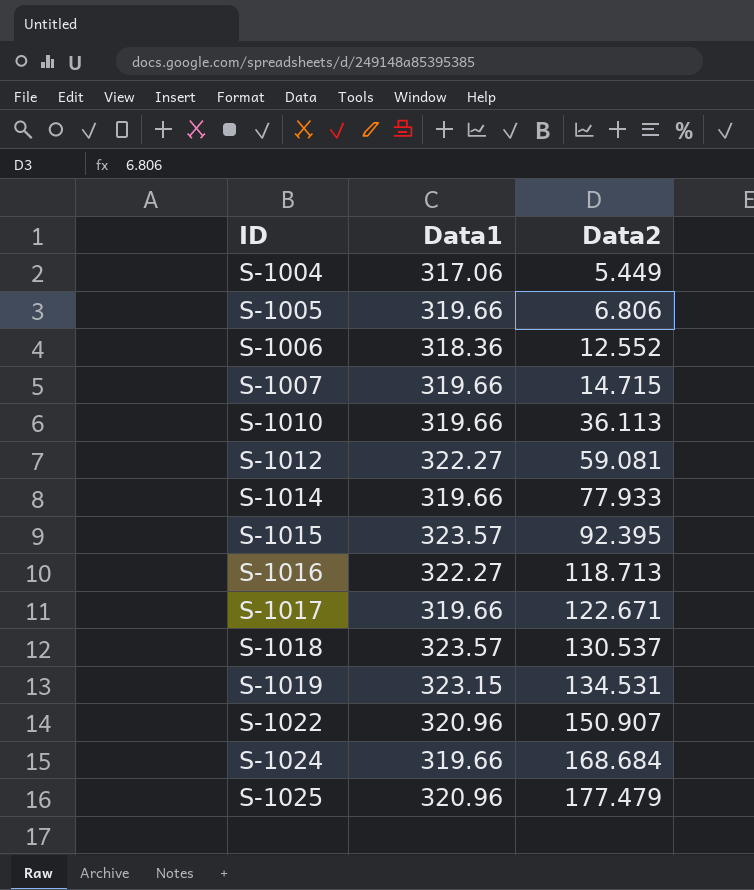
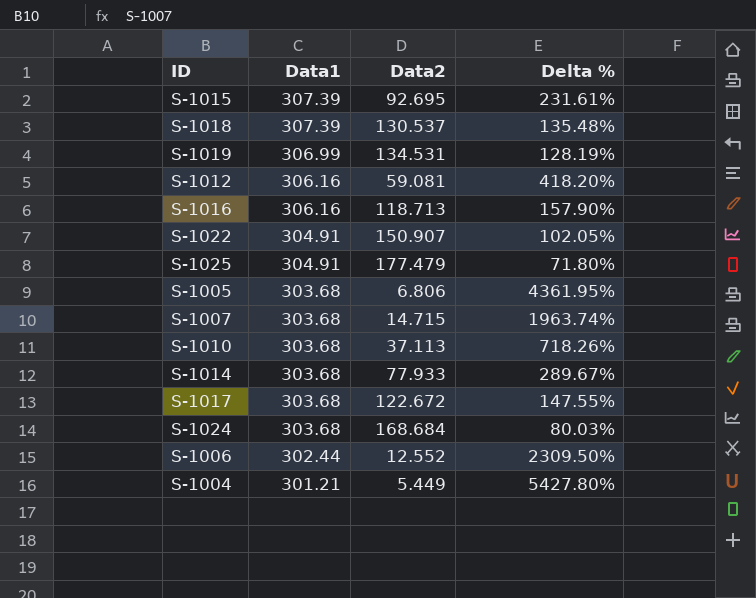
row order: ID ascending -> Data1 descending
column Delta % | formula: none -> ([Data1] - [Data2]) / [Data2]
S-1015 | Data1: 323.57 -> 307.39
S-1015 | Data2: 92.395 -> 92.695
S-1018 | Data1: 323.57 -> 307.39
S-1019 | Data1: 323.15 -> 306.99
S-1012 | Data1: 322.27 -> 306.16
S-1016 | Data1: 322.27 -> 306.16
S-1022 | Data1: 320.96 -> 304.91
S-1025 | Data1: 320.96 -> 304.91
S-1005 | Data1: 319.66 -> 303.68
S-1007 | Data1: 319.66 -> 303.68
S-1010 | Data1: 319.66 -> 303.68
S-1010 | Data2: 36.113 -> 37.113
S-1014 | Data1: 319.66 -> 303.68
S-1017 | Data1: 319.66 -> 303.68
S-1017 | Data2: 122.671 -> 122.672
S-1024 | Data1: 319.66 -> 303.68
S-1006 | Data1: 318.36 -> 302.44
S-1004 | Data1: 317.06 -> 301.21

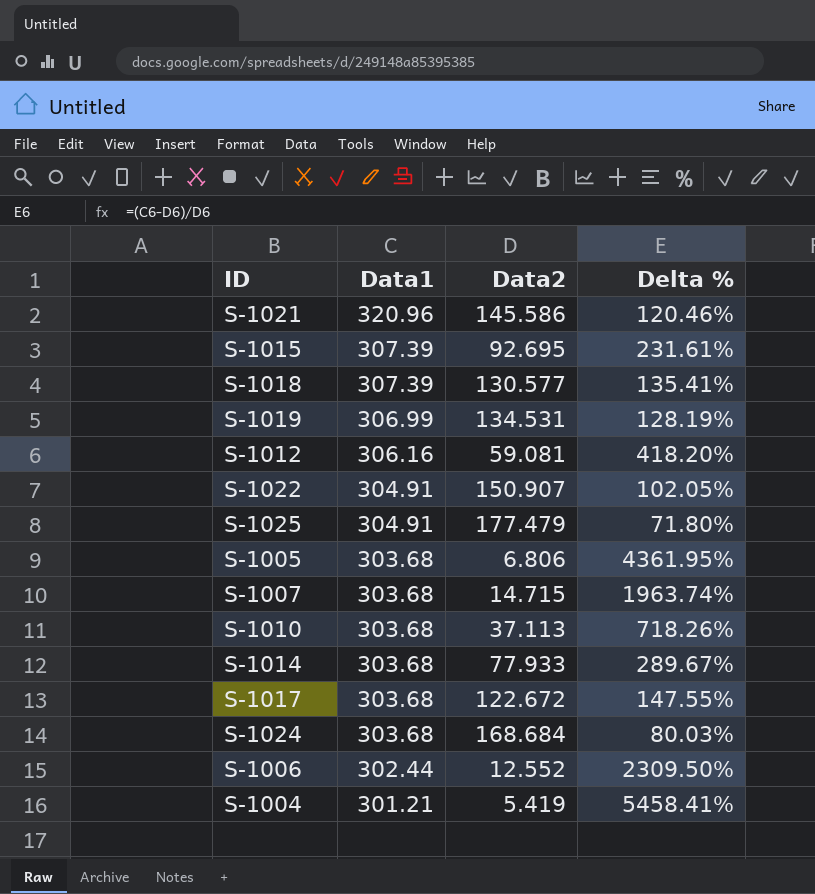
row S-1016: 306.16 | 118.713 | 157.90% -> none
row S-1021: none -> 320.96 | 145.586 | 120.46%
S-1018 | Data2: 130.537 -> 130.577
S-1018 | Delta %: 135.48% -> 135.41%
S-1004 | Data2: 5.449 -> 5.419
S-1004 | Delta %: 5427.80% -> 5458.41%

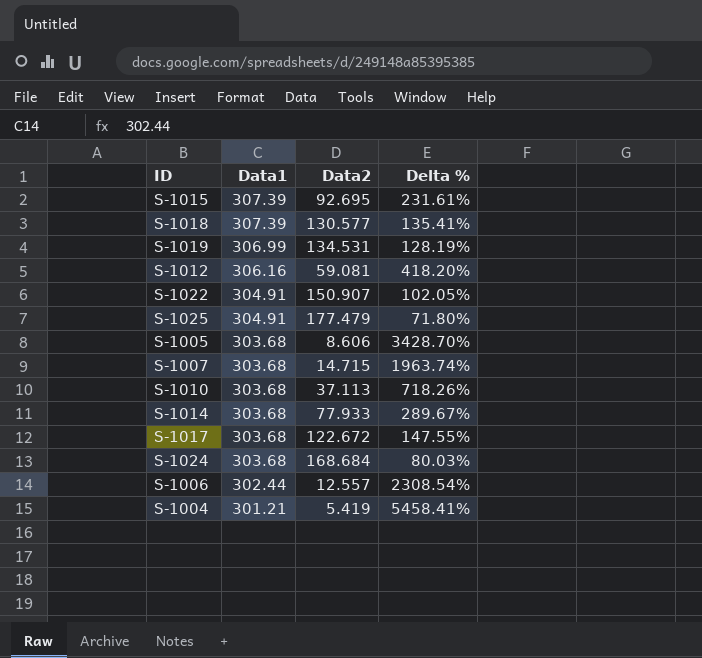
row S-1021: 320.96 | 145.586 | 120.46% -> none
S-1005 | Data2: 6.806 -> 8.606
S-1005 | Delta %: 4361.95% -> 3428.70%
S-1006 | Data2: 12.552 -> 12.557
S-1006 | Delta %: 2309.50% -> 2308.54%

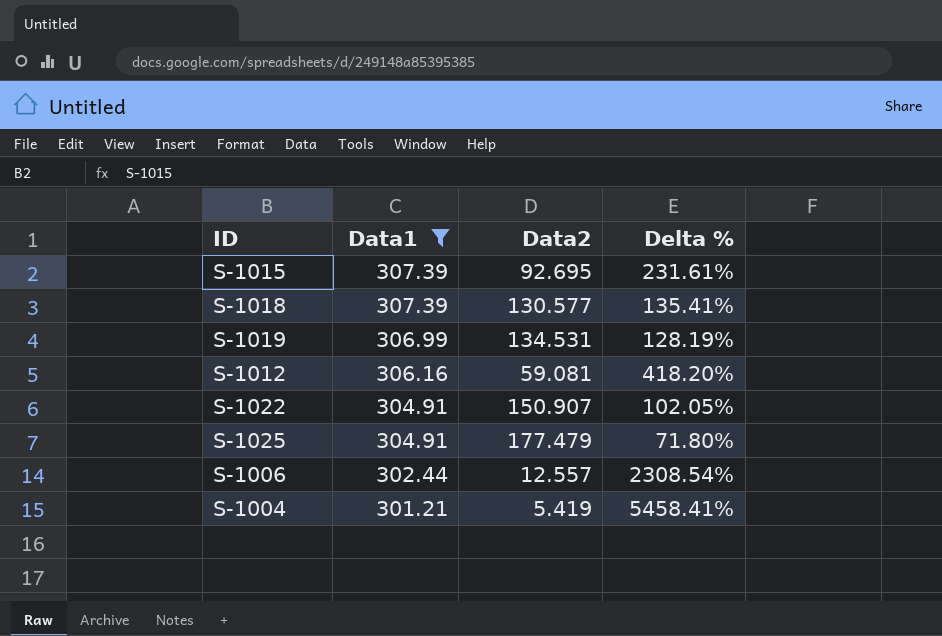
filter: none -> Data1 != 303.68

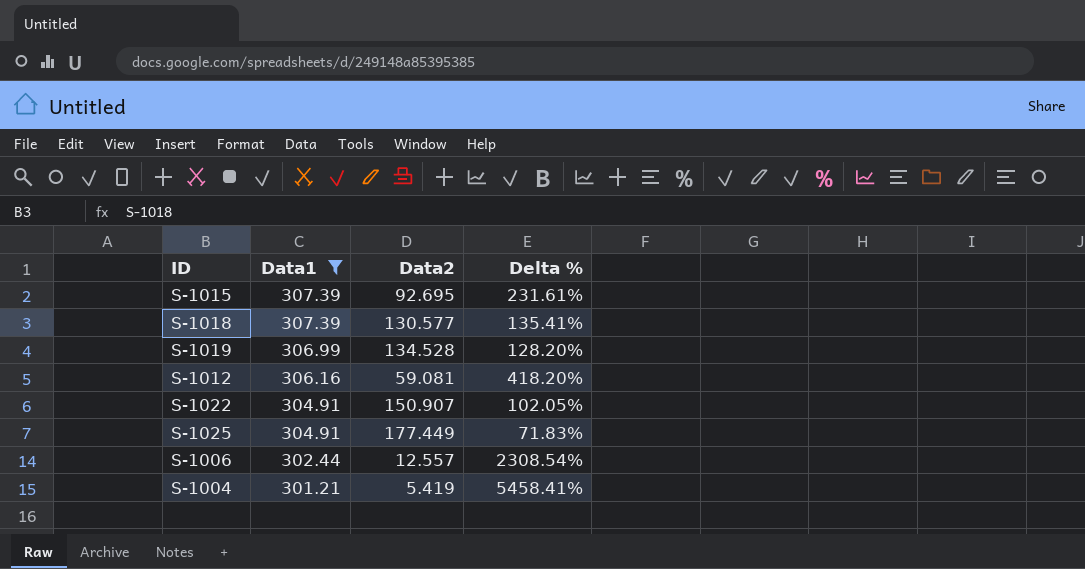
S-1019 | Data2: 134.531 -> 134.528
S-1019 | Delta %: 128.19% -> 128.20%
S-1025 | Data2: 177.479 -> 177.449
S-1025 | Delta %: 71.80% -> 71.83%

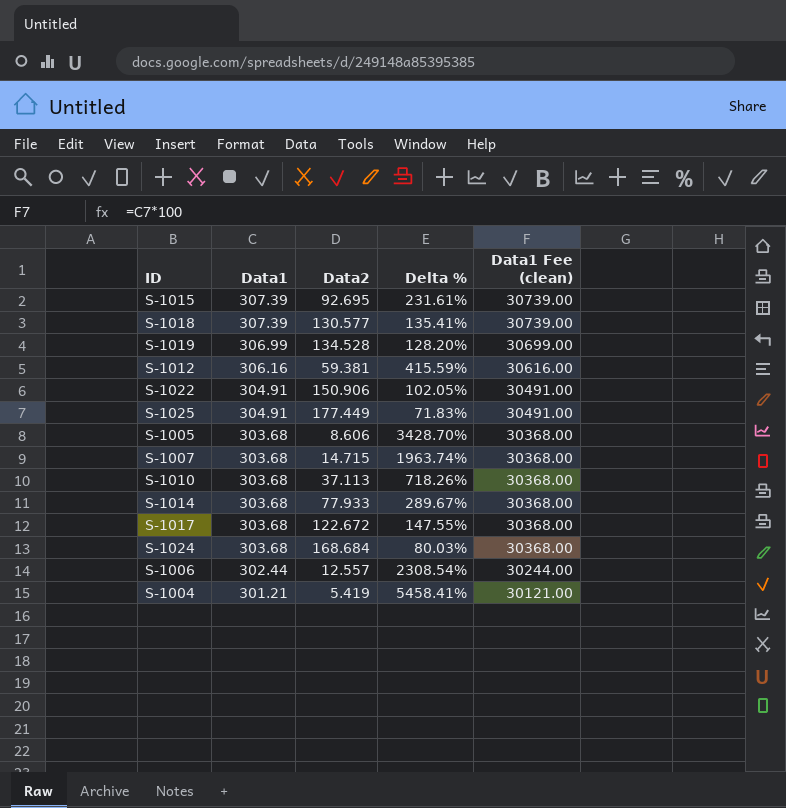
filter: Data1 != 303.68 -> none
column Data1 Fee (clean) | formula: none -> [Data1] * 100
S-1012 | Data2: 59.081 -> 59.381
S-1012 | Delta %: 418.20% -> 415.59%
S-1022 | Data2: 150.907 -> 150.906

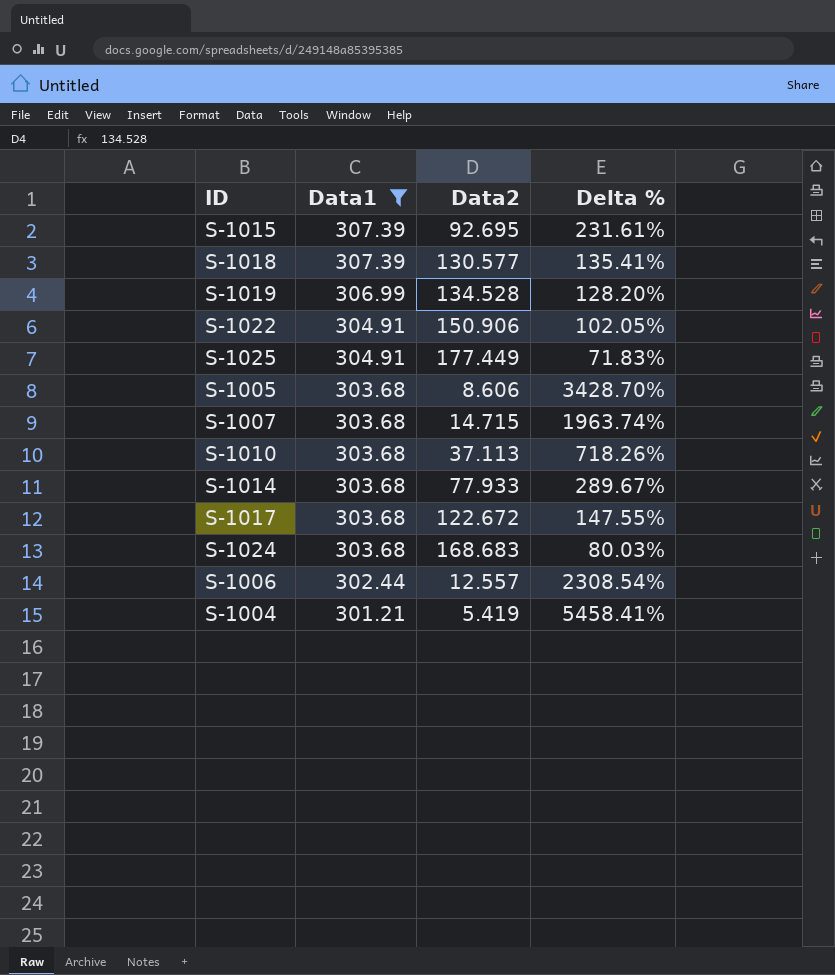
filter: none -> Data1 != 306.16
column Data1 Fee (clean) | formula: [Data1] * 100 -> none
S-1024 | Data2: 168.684 -> 168.683

